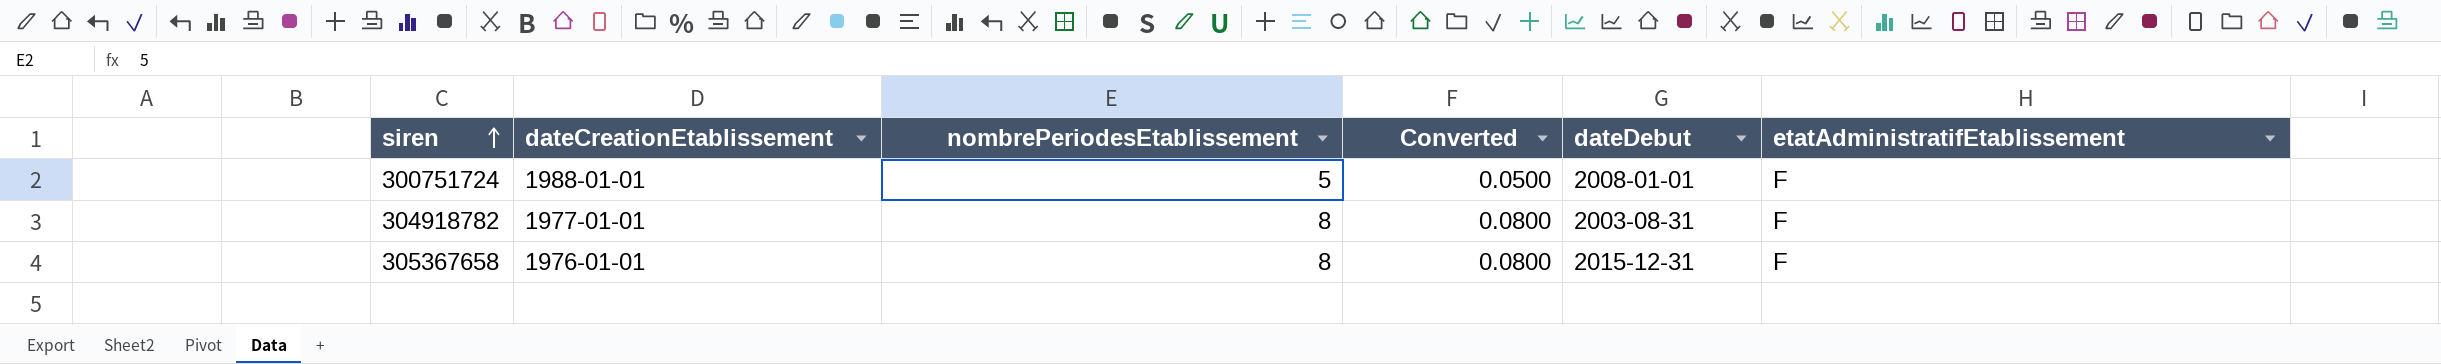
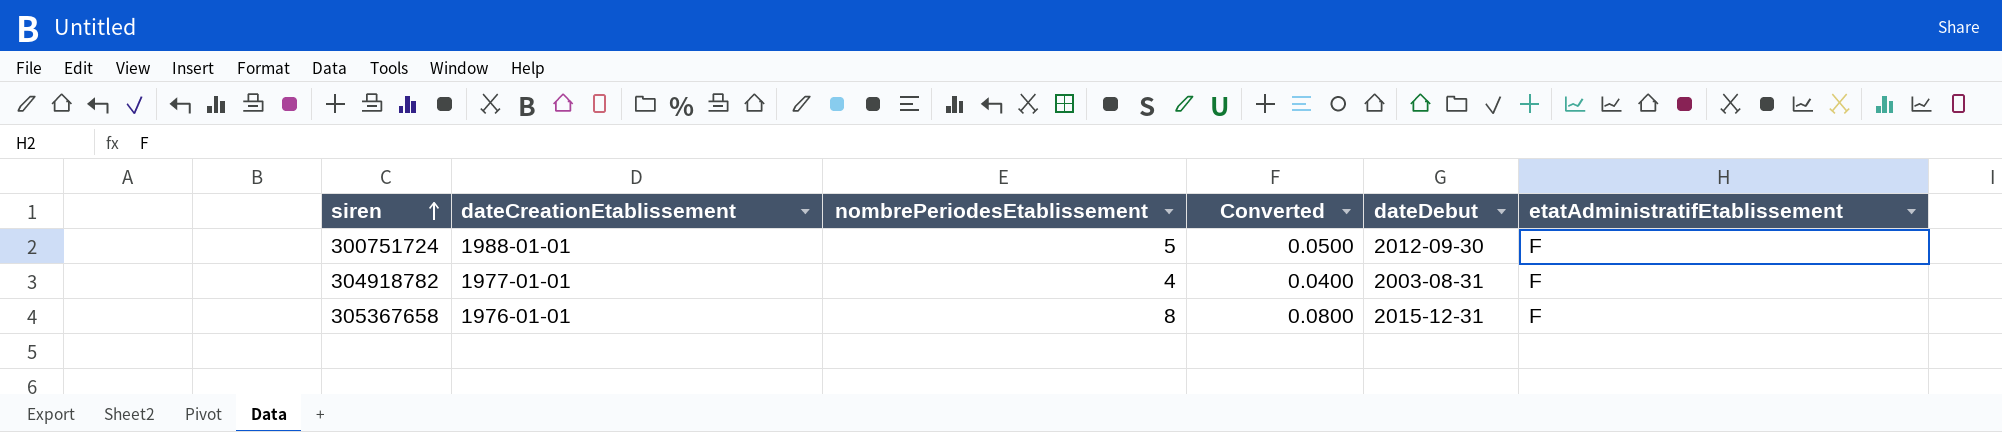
300751724 | dateDebut: 2008-01-01 -> 2012-09-30
304918782 | nombrePeriodesEtablissement: 8 -> 4
304918782 | Converted: 0.0800 -> 0.0400

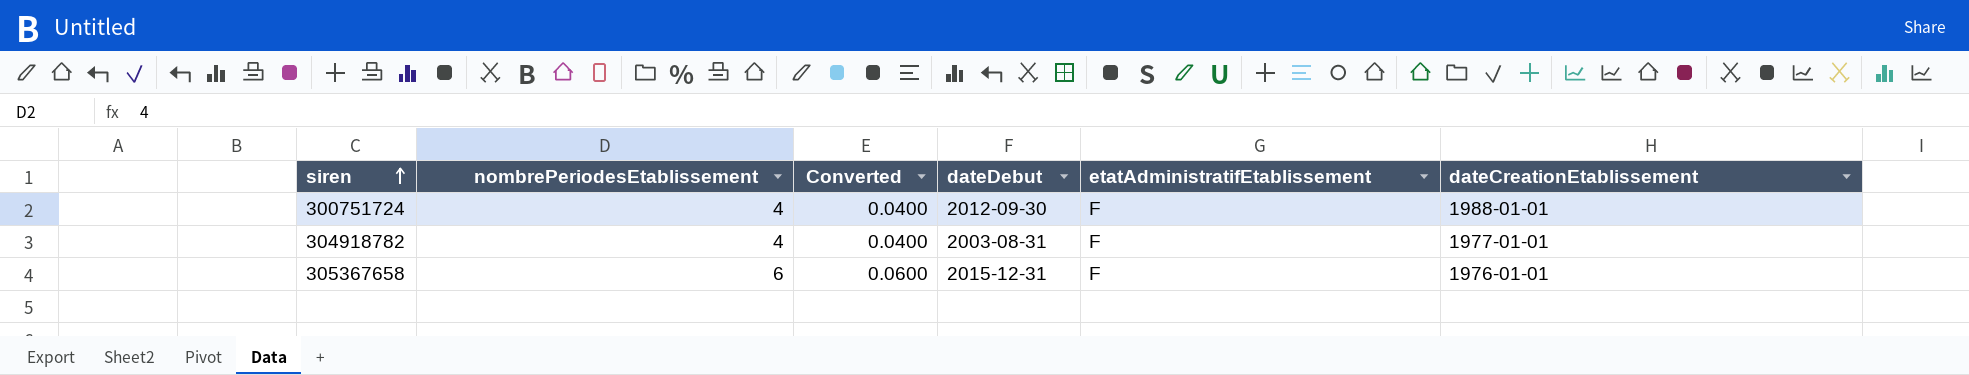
column dateCreationEtablissement | position: 2 -> 6
300751724 | nombrePeriodesEtablissement: 5 -> 4
300751724 | Converted: 0.0500 -> 0.0400
305367658 | nombrePeriodesEtablissement: 8 -> 6
305367658 | Converted: 0.0800 -> 0.0600

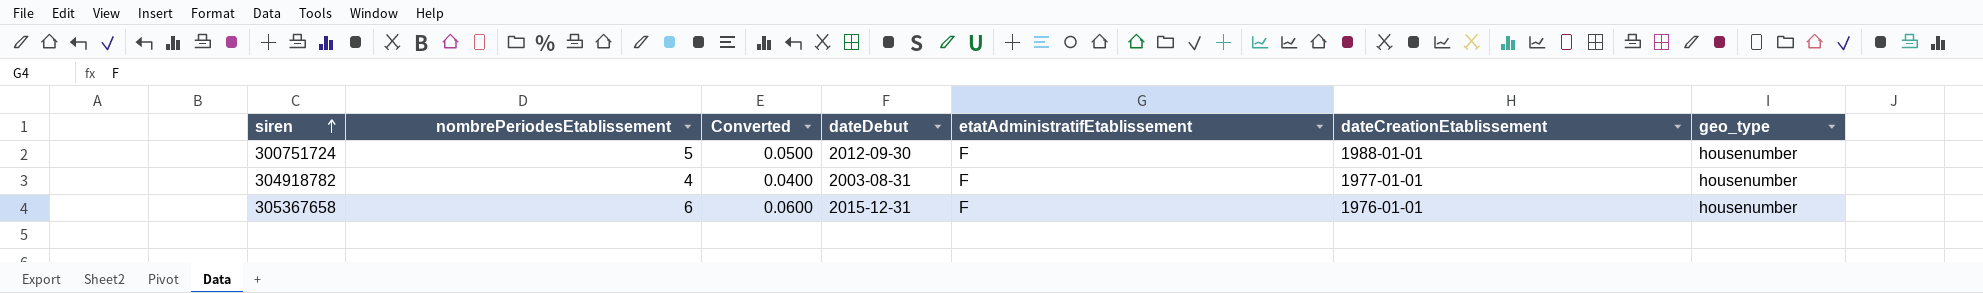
column geo_type | position: none -> 7
300751724 | nombrePeriodesEtablissement: 4 -> 5
300751724 | Converted: 0.0400 -> 0.0500

